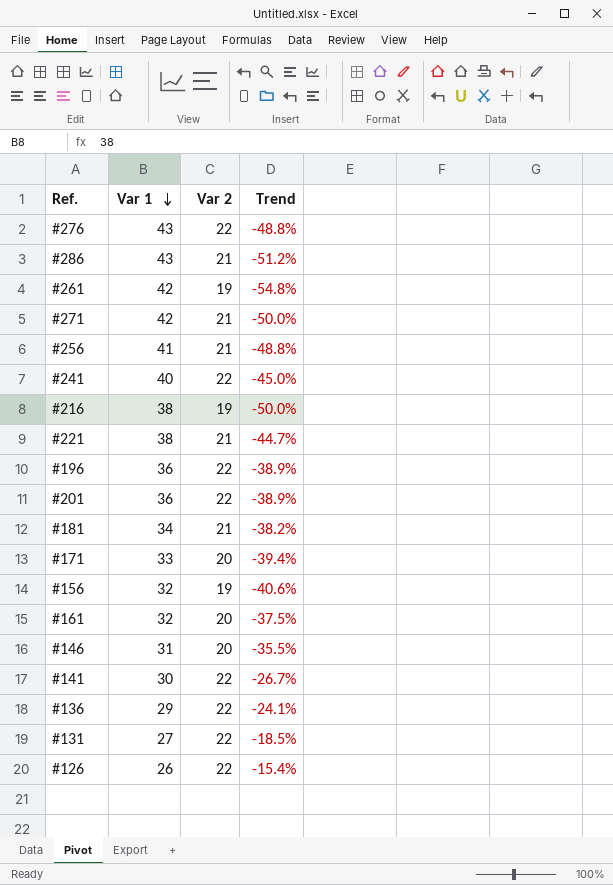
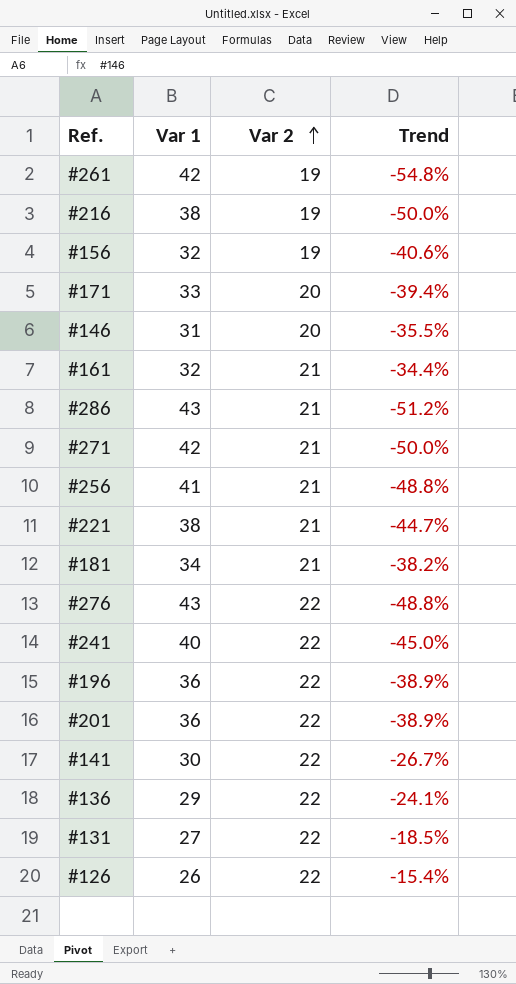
row order: Var 1 descending -> Var 2 ascending
#161 | Var 2: 20 -> 21
#161 | Trend: -37.5% -> -34.4%

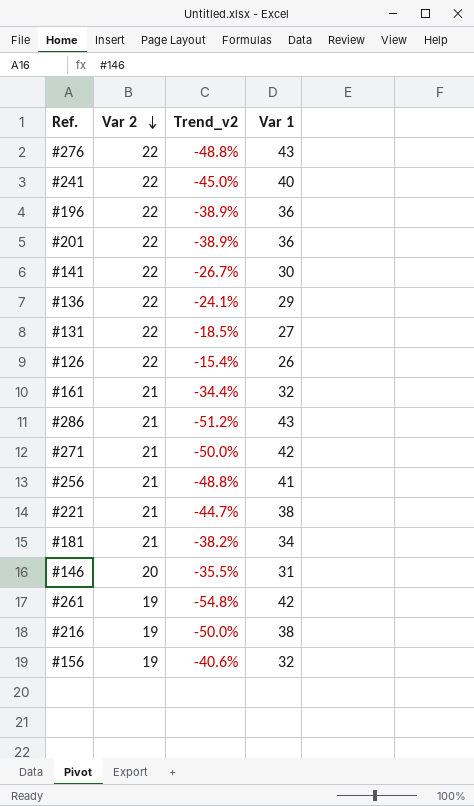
row order: Var 2 ascending -> Var 2 descending
column name: Trend -> Trend_v2
column Var 1 | position: 2 -> 4
row #171: 33 | 20 | -39.4% -> none

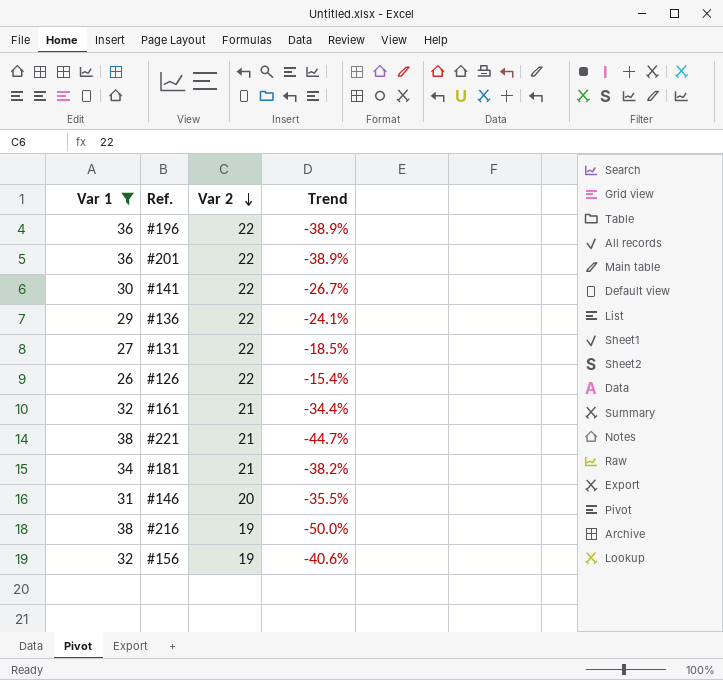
filter: none -> Var 1 <= 38
column Var 1 | position: 4 -> 1
column name: Trend_v2 -> Trend

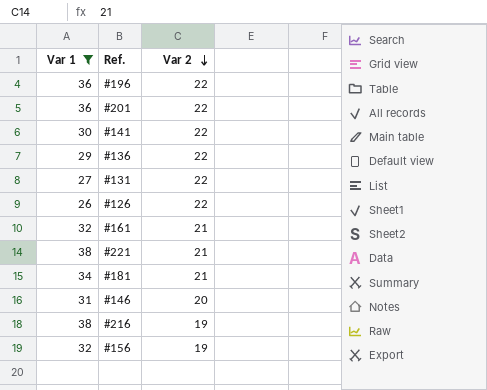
column Trend | formula: ([Var 2] - [Var 1]) / [Var 1] -> none

